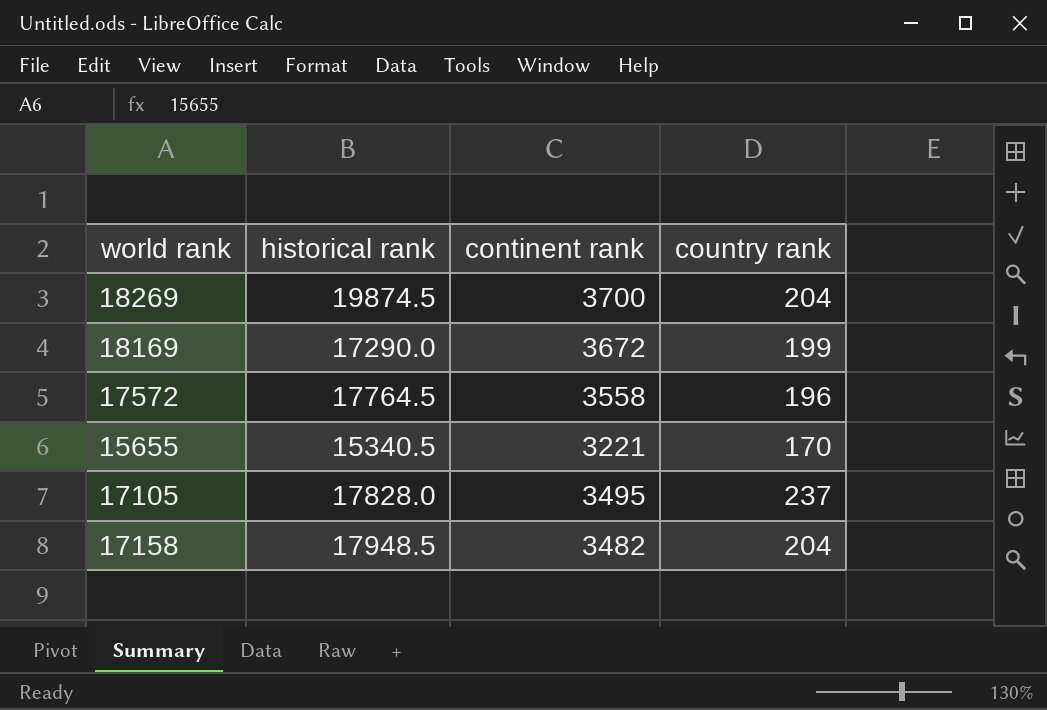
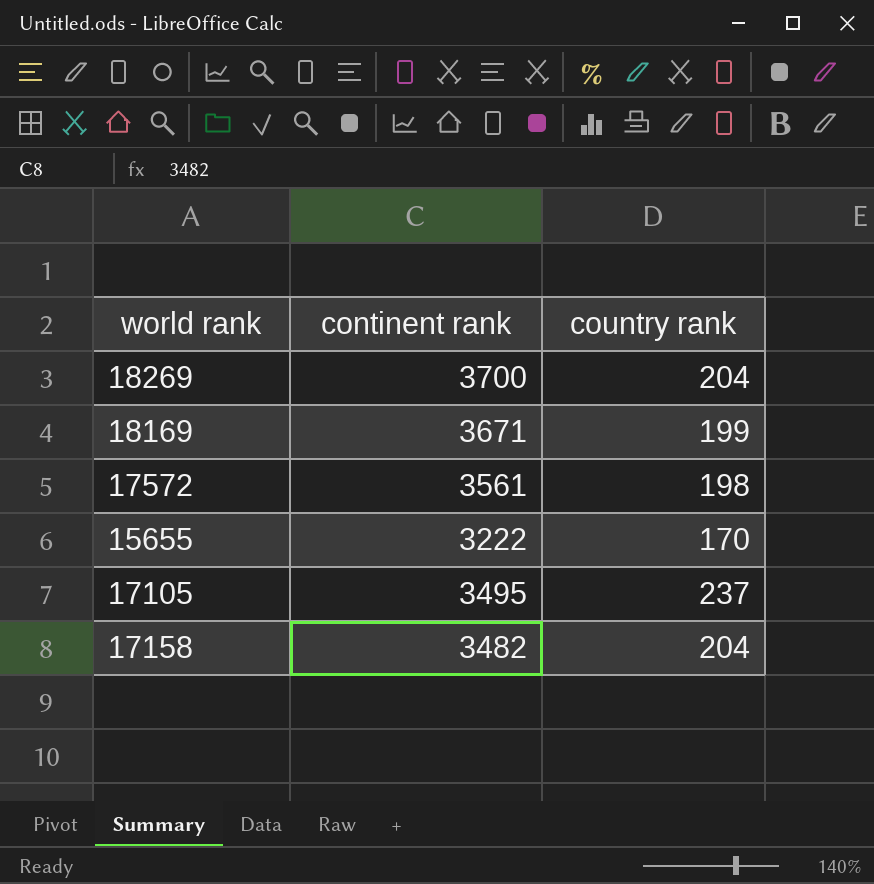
column historical rank | position: 2 -> none
18169 | continent rank: 3672 -> 3671
17572 | continent rank: 3558 -> 3561
17572 | country rank: 196 -> 198
15655 | continent rank: 3221 -> 3222

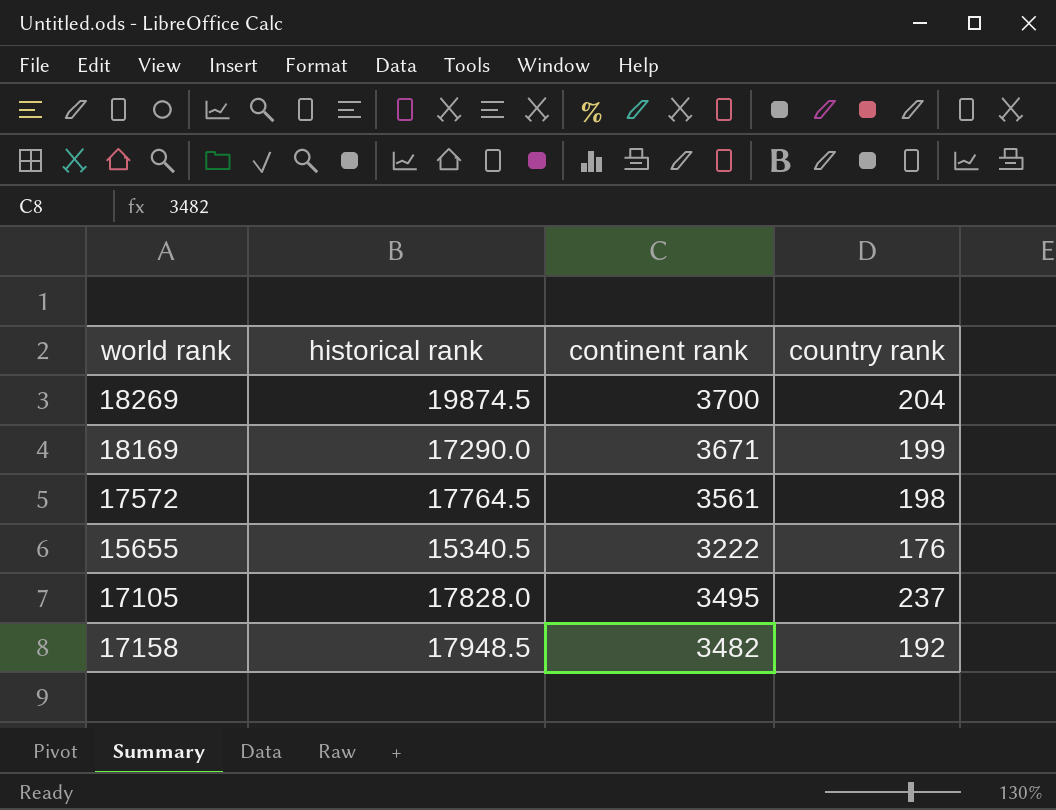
column historical rank | position: none -> 2
15655 | country rank: 170 -> 176
17158 | country rank: 204 -> 192

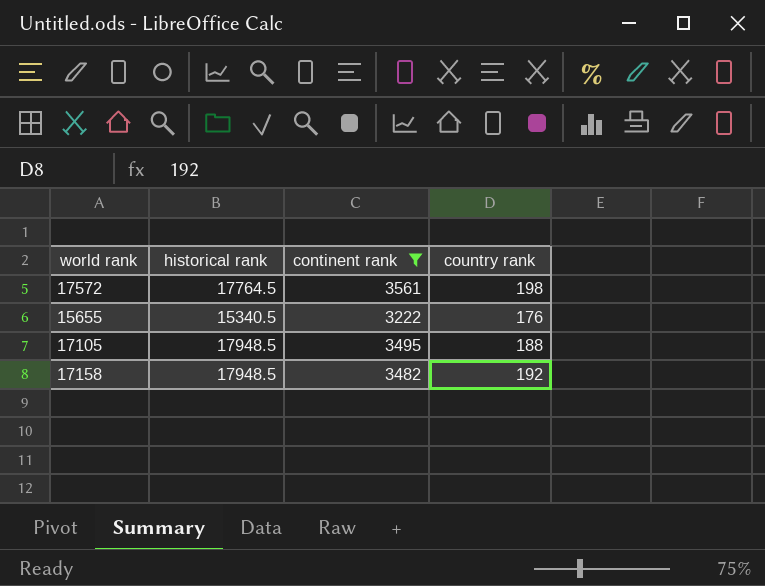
filter: none -> continent rank <= 3561
17105 | historical rank: 17828.0 -> 17948.5
17105 | country rank: 237 -> 188

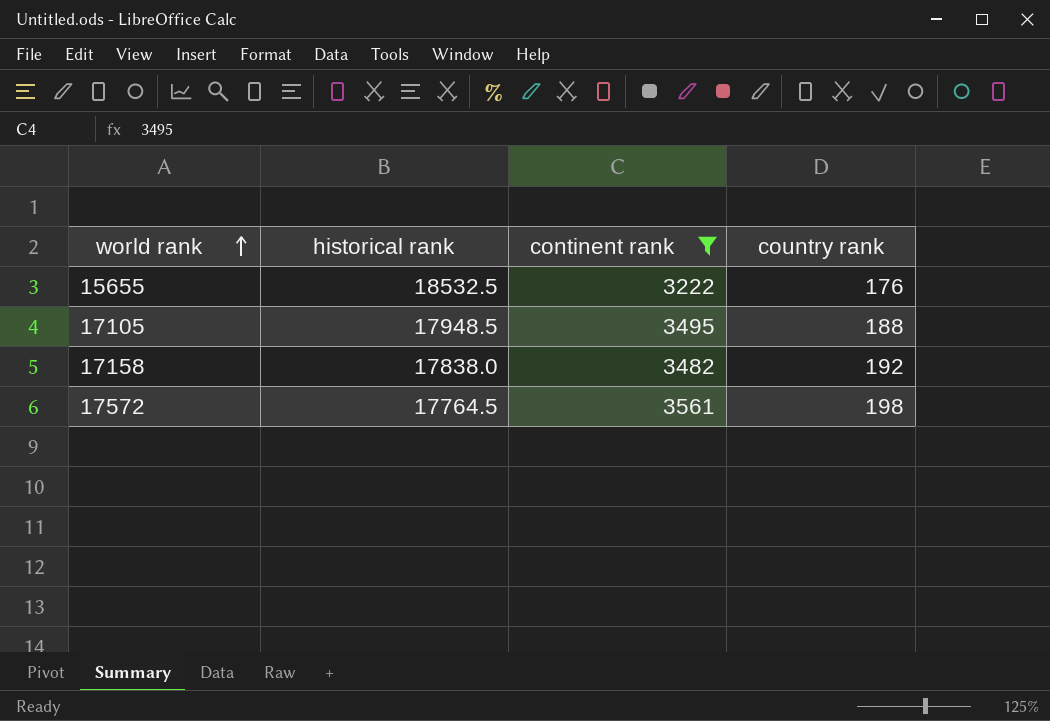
row order: none -> world rank ascending
15655 | historical rank: 15340.5 -> 18532.5
17158 | historical rank: 17948.5 -> 17838.0

